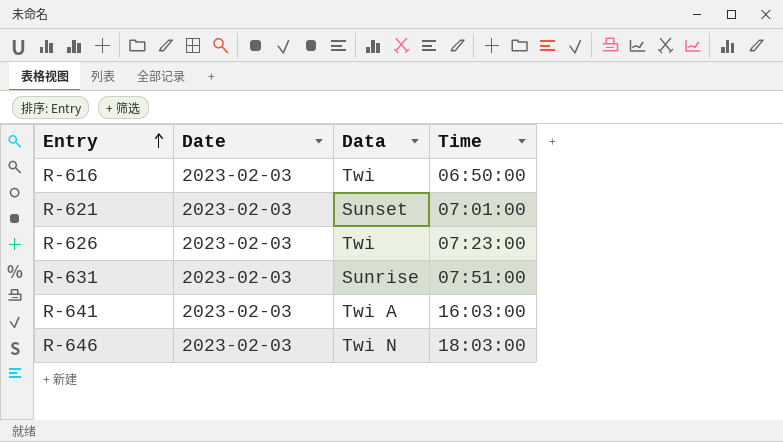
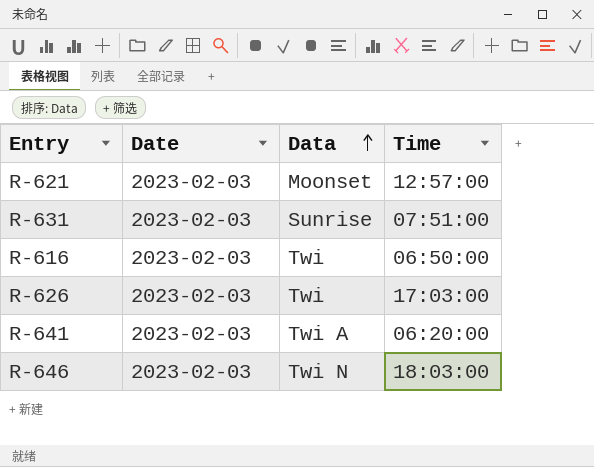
row order: Entry ascending -> Data ascending
R-621 | Data: Sunset -> Moonset
R-621 | Time: 07:01:00 -> 12:57:00
R-626 | Time: 07:23:00 -> 17:03:00
R-641 | Time: 16:03:00 -> 06:20:00

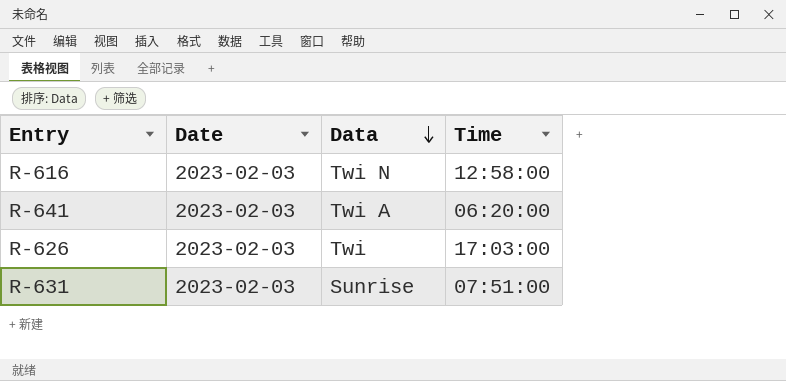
row order: Data ascending -> Data descending
row R-621: 2023-02-03 | Moonset | 12:57:00 -> none
row R-646: 2023-02-03 | Twi N | 18:03:00 -> none
R-616 | Data: Twi -> Twi N
R-616 | Time: 06:50:00 -> 12:58:00

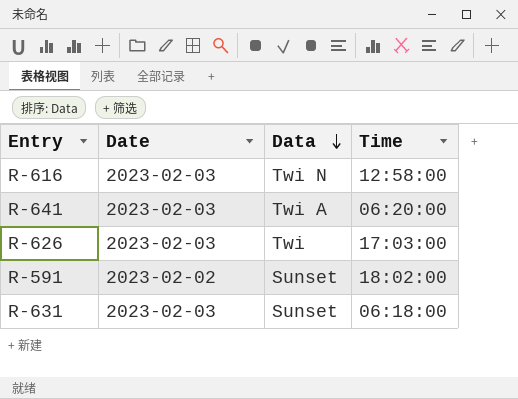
row R-591: none -> 2023-02-02 | Sunset | 18:02:00
R-631 | Data: Sunrise -> Sunset
R-631 | Time: 07:51:00 -> 06:18:00

